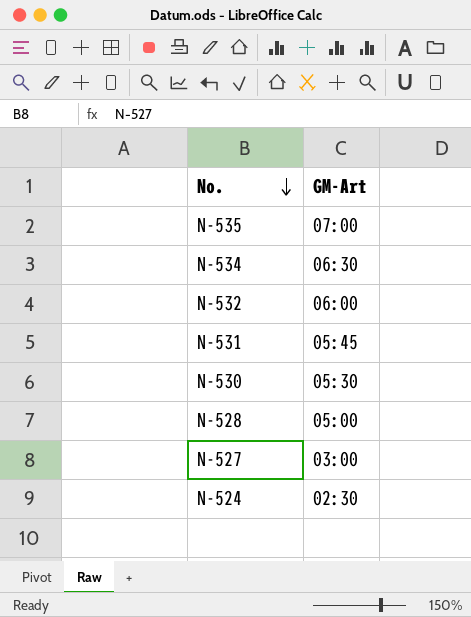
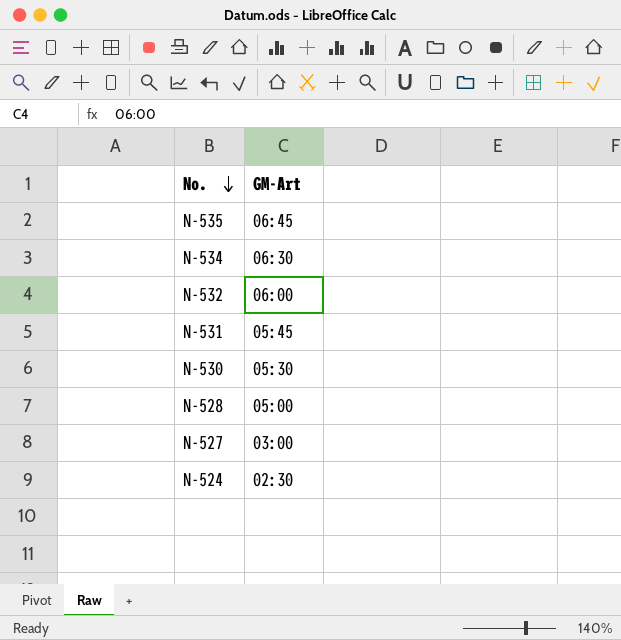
N-535 | GM-Art: 07:00 -> 06:45

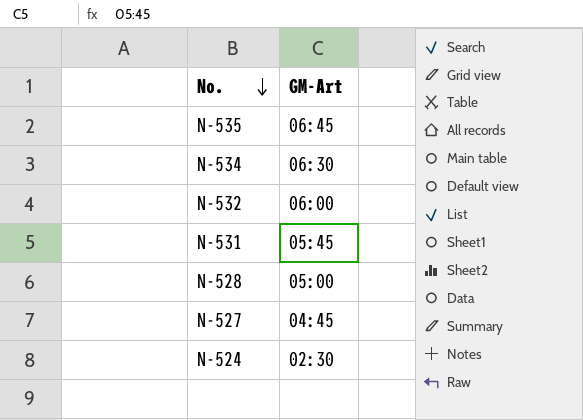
row N-530: 05:30 -> none
N-527 | GM-Art: 03:00 -> 04:45

